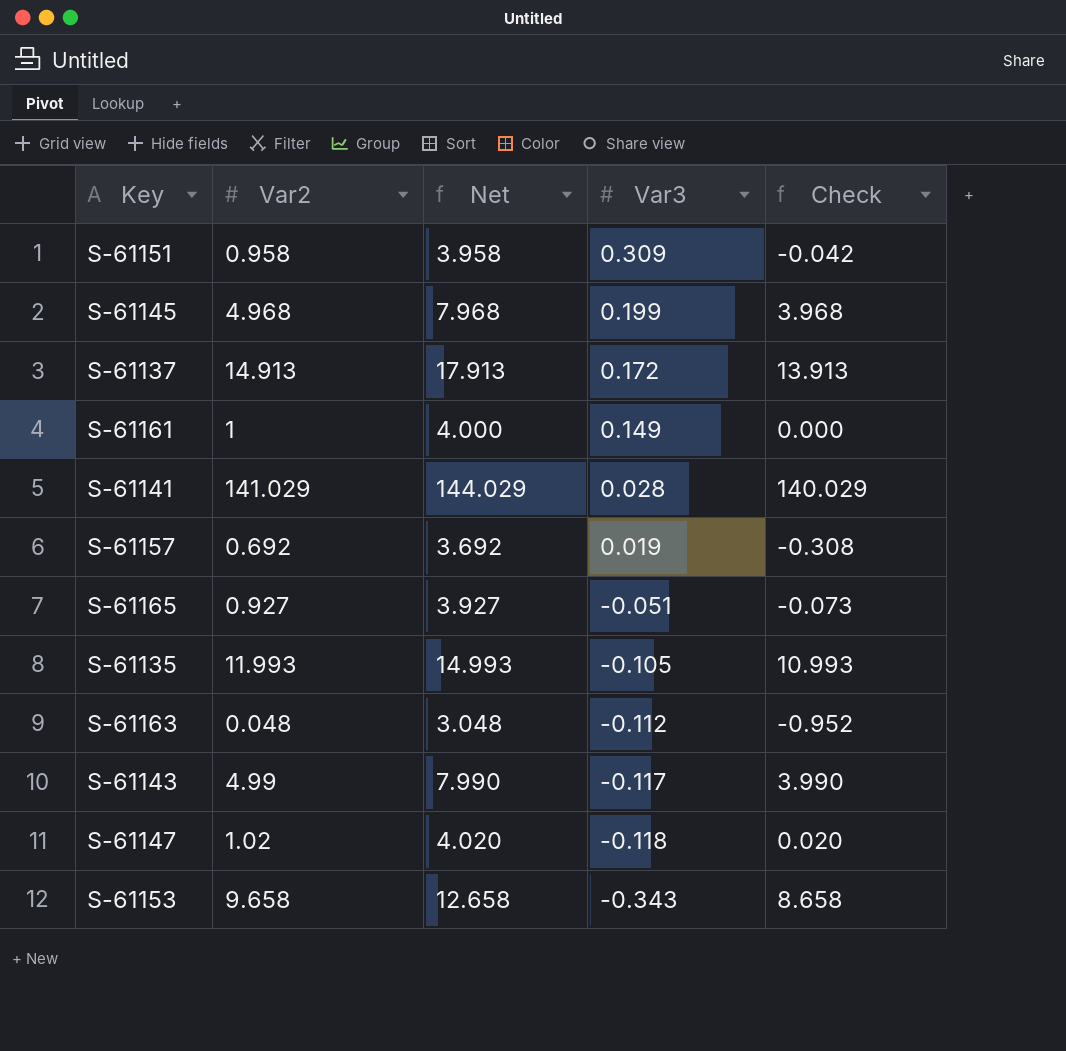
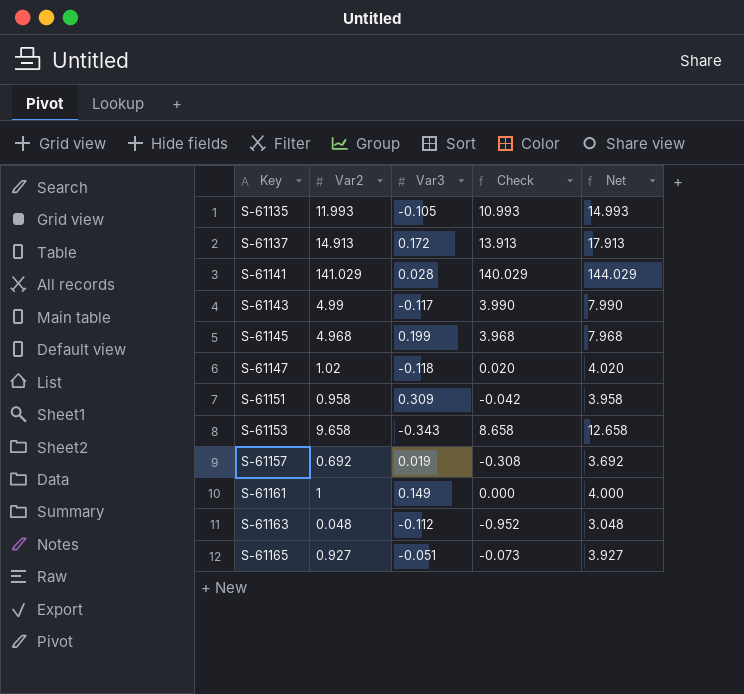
row order: Var3 descending -> Key ascending
column Net | position: 3 -> 5

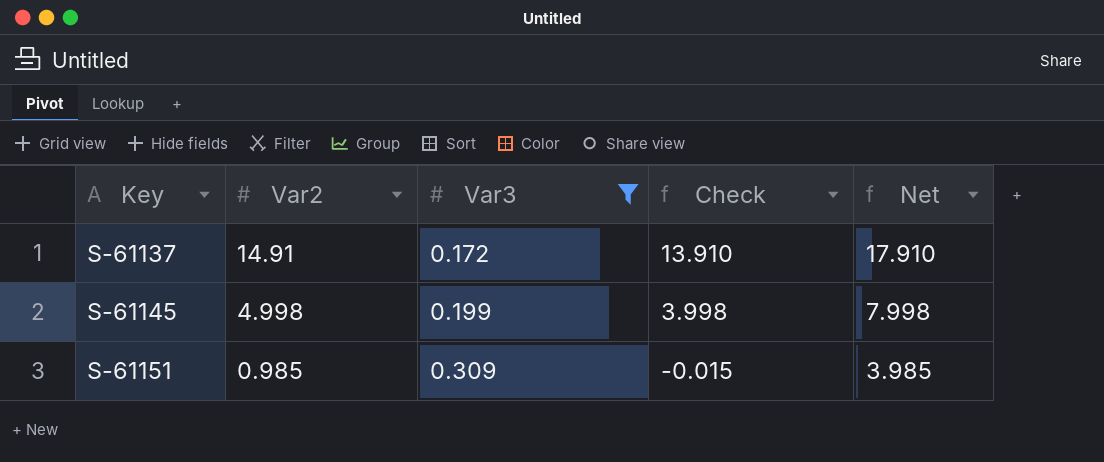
filter: none -> Var3 >= 0.172
S-61137 | Var2: 14.913 -> 14.91
S-61137 | Check: 13.913 -> 13.910
S-61137 | Net: 17.913 -> 17.910
S-61145 | Var2: 4.968 -> 4.998
S-61145 | Check: 3.968 -> 3.998
S-61145 | Net: 7.968 -> 7.998
S-61151 | Var2: 0.958 -> 0.985
S-61151 | Check: -0.042 -> -0.015
S-61151 | Net: 3.958 -> 3.985

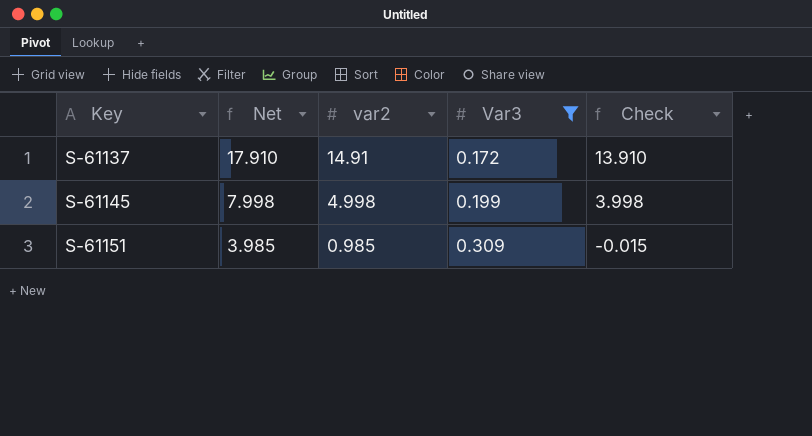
column Net | position: 5 -> 2
column name: Var2 -> var2

